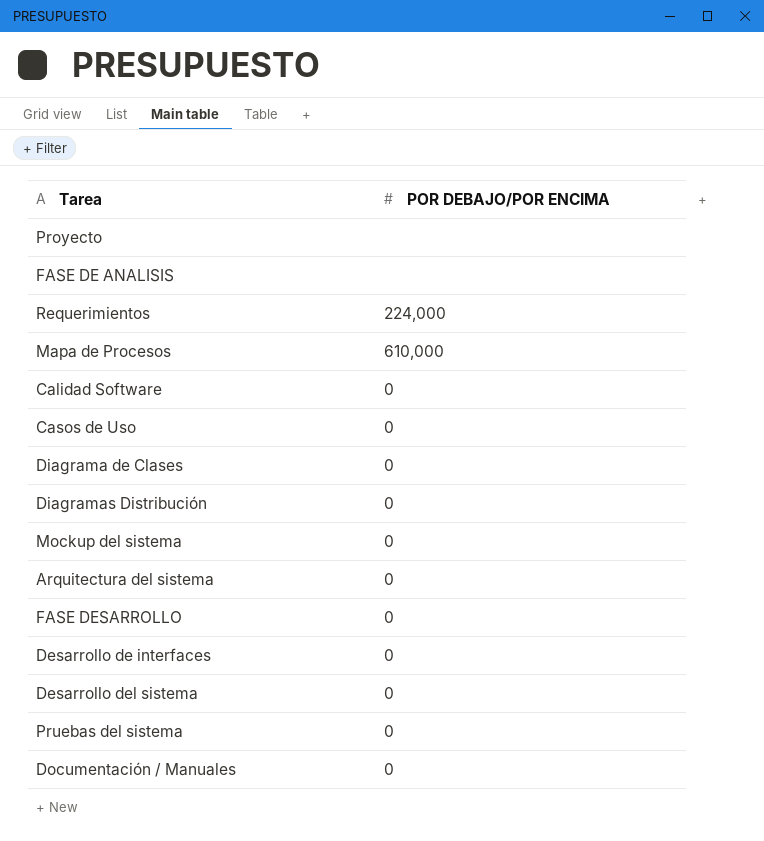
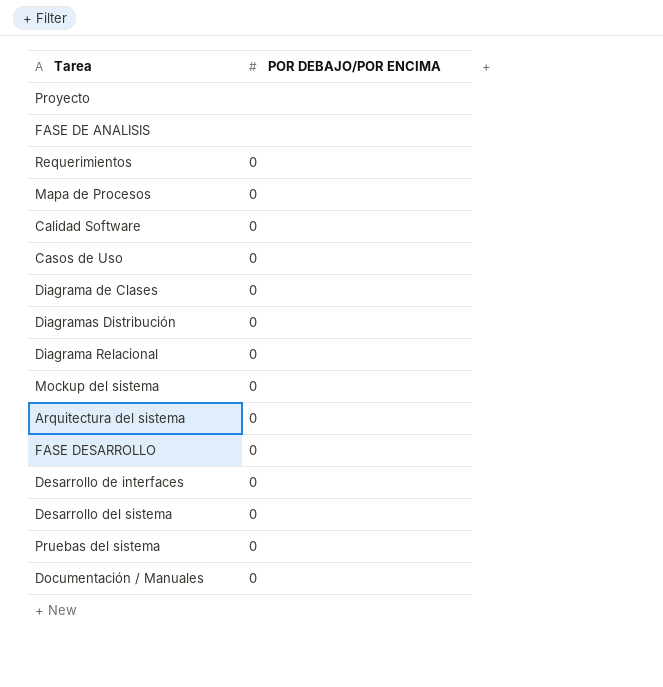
Requerimientos | POR DEBAJO/POR ENCIMA: 224,000 -> 0
Mapa de Procesos | POR DEBAJO/POR ENCIMA: 610,000 -> 0
row Diagrama Relacional: none -> 0

